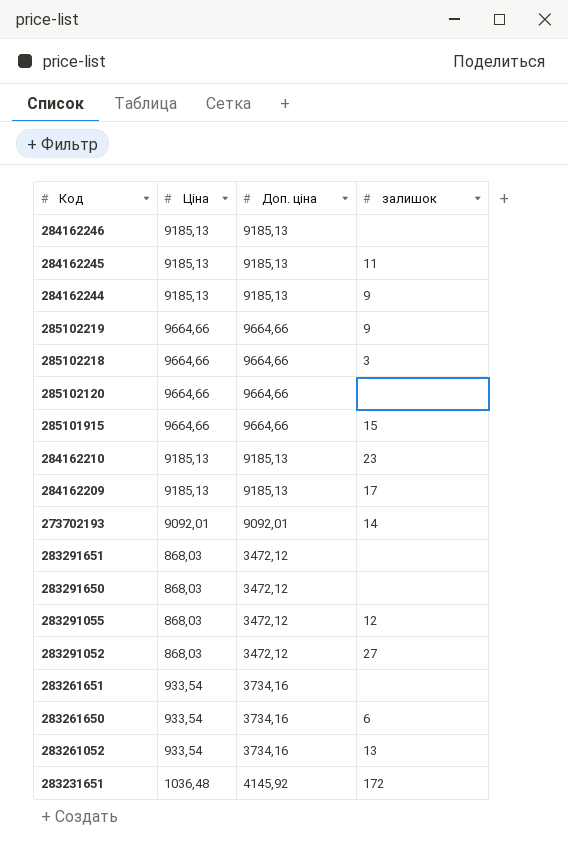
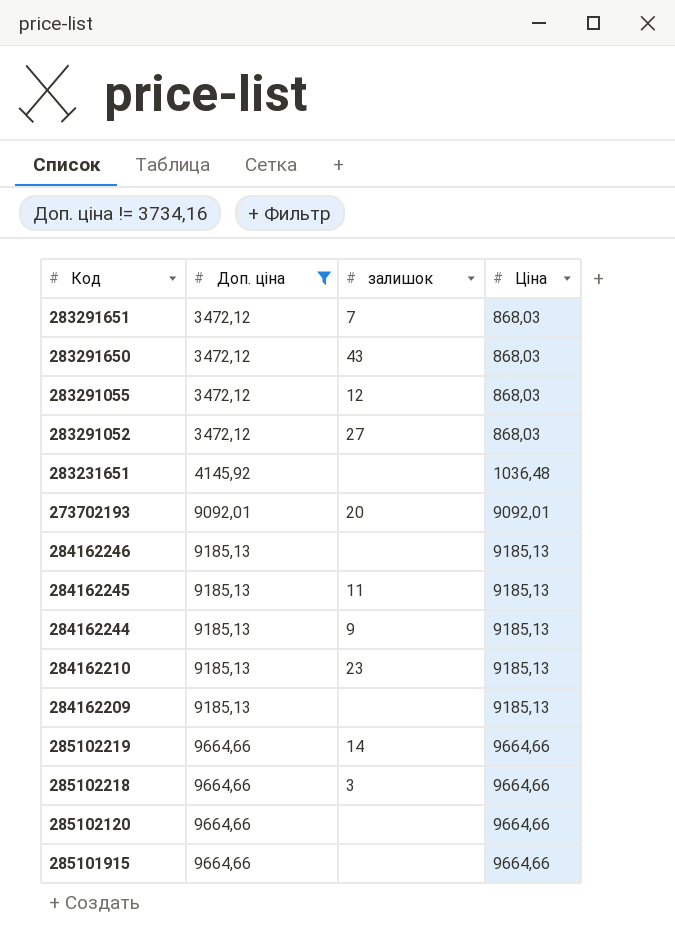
filter: none -> Доп. ціна != 3734,16
row order: none -> Доп. ціна ascending
column Ціна | position: 2 -> 4
283291651 | залишок: none -> 7
283291650 | залишок: none -> 43
283231651 | залишок: 172 -> none
273702193 | залишок: 14 -> 20
284162209 | залишок: 17 -> none
285102219 | залишок: 9 -> 14
285101915 | залишок: 15 -> none

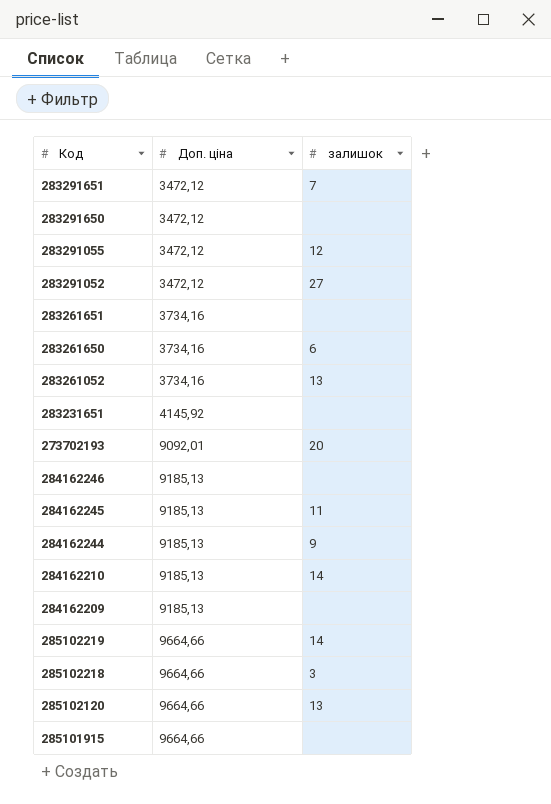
filter: Доп. ціна != 3734,16 -> none
column Ціна | position: 4 -> none
283291650 | залишок: 43 -> none
284162210 | залишок: 23 -> 14
285102120 | залишок: none -> 13

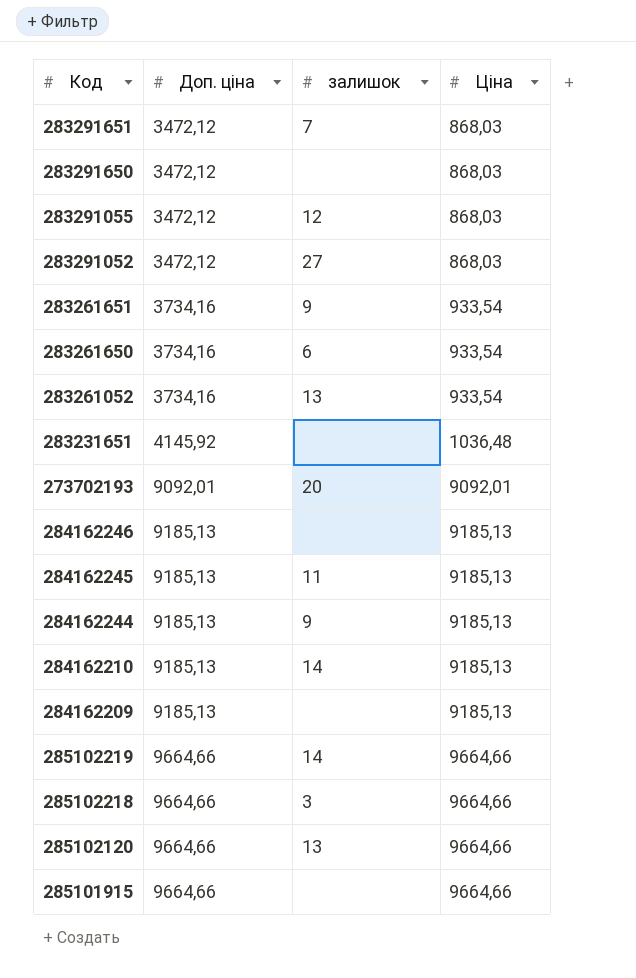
column Ціна | position: none -> 4
283261651 | залишок: none -> 9

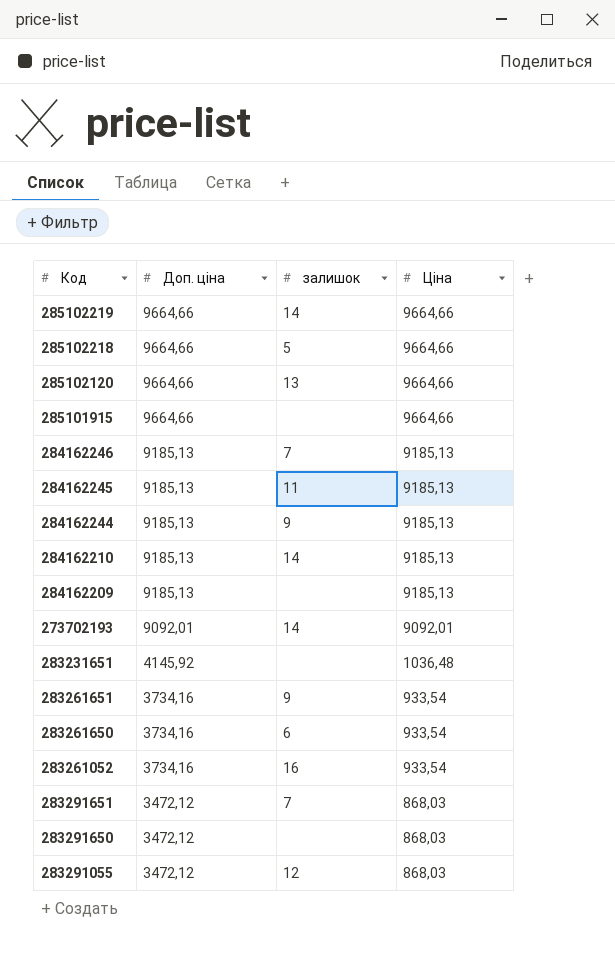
row order: Доп. ціна ascending -> Доп. ціна descending
row 283291052: 3472,12 | 27 | 868,03 -> none
285102218 | залишок: 3 -> 5
284162246 | залишок: none -> 7
273702193 | залишок: 20 -> 14
283261052 | залишок: 13 -> 16

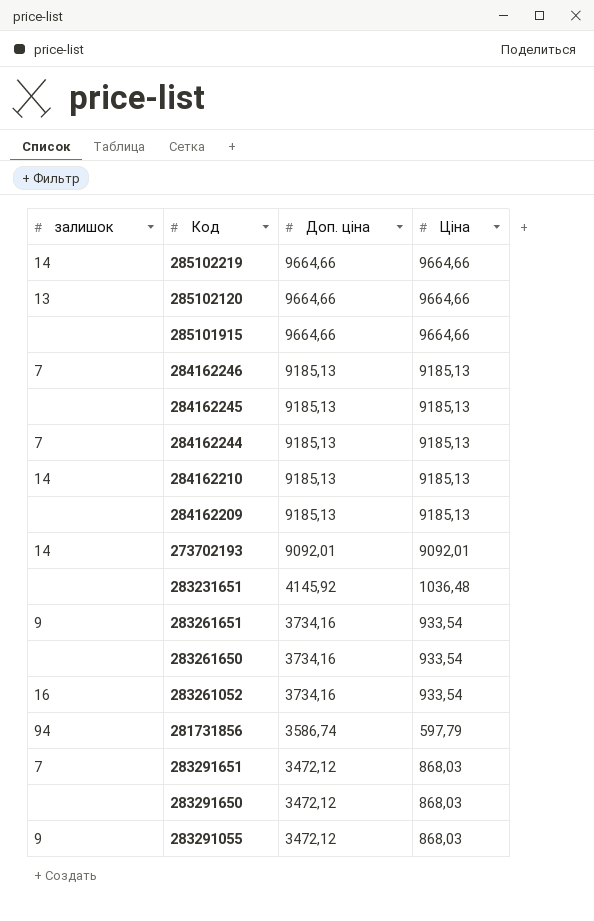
column залишок | position: 3 -> 1
row 285102218: 9664,66 | 5 | 9664,66 -> none
284162245 | залишок: 11 -> none
284162244 | залишок: 9 -> 7
283261650 | залишок: 6 -> none
row 281731856: none -> 94 | 3586,74 | 597,79
283291055 | залишок: 12 -> 9

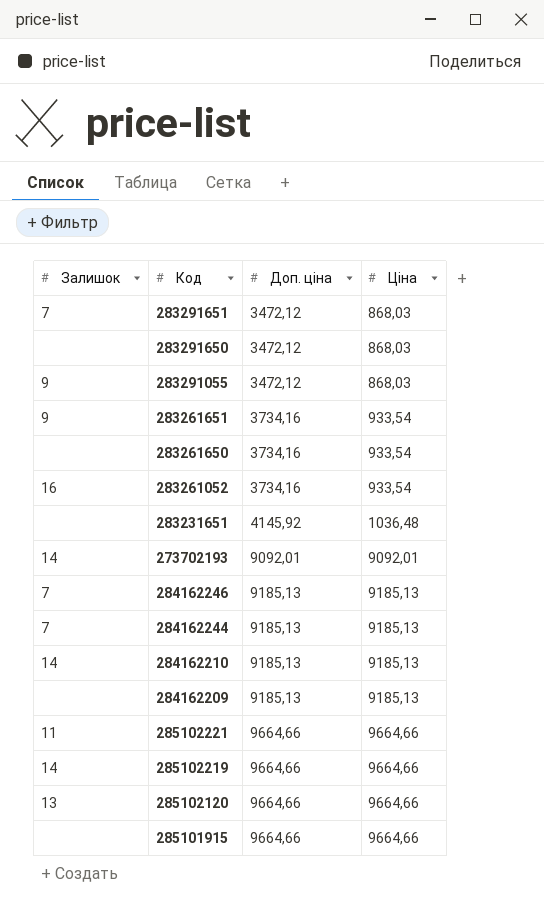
row order: Доп. ціна descending -> Доп. ціна ascending
column name: залишок -> Залишок
row 284162245: none | 9185,13 | 9185,13 -> none
row 281731856: 94 | 3586,74 | 597,79 -> none
row 285102221: none -> 11 | 9664,66 | 9664,66

